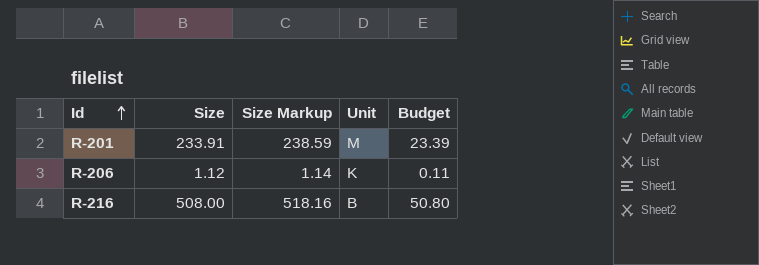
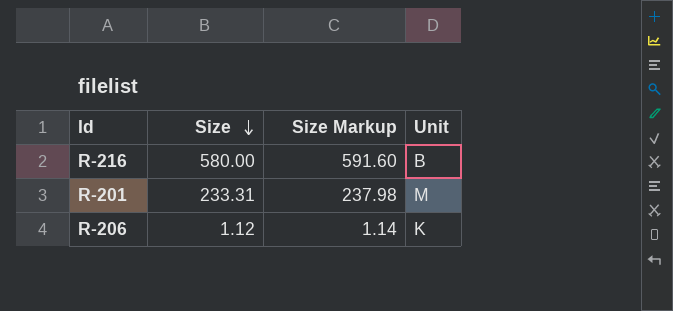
row order: Id ascending -> Size descending
column Budget | formula: [Size] * 0.1 -> none
R-216 | Size: 508.00 -> 580.00
R-216 | Size Markup: 518.16 -> 591.60
R-201 | Size: 233.91 -> 233.31
R-201 | Size Markup: 238.59 -> 237.98

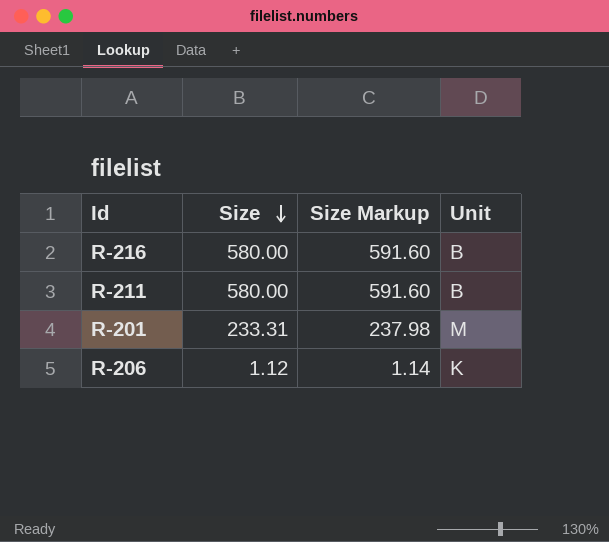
row R-211: none -> 580.00 | 591.60 | B

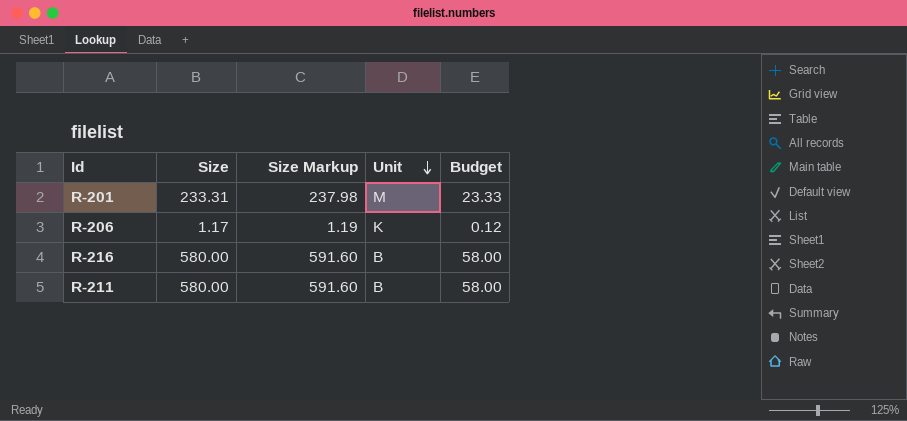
row order: Size descending -> Unit descending
column Budget | formula: none -> [Size] * 0.1
R-206 | Size: 1.12 -> 1.17
R-206 | Size Markup: 1.14 -> 1.19

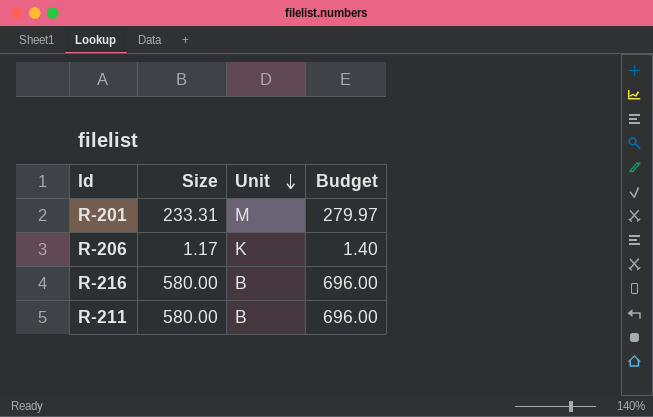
column Size Markup | formula: [Size] * 1.02 -> none
column Budget | formula: [Size] * 0.1 -> [Size] * 1.2

